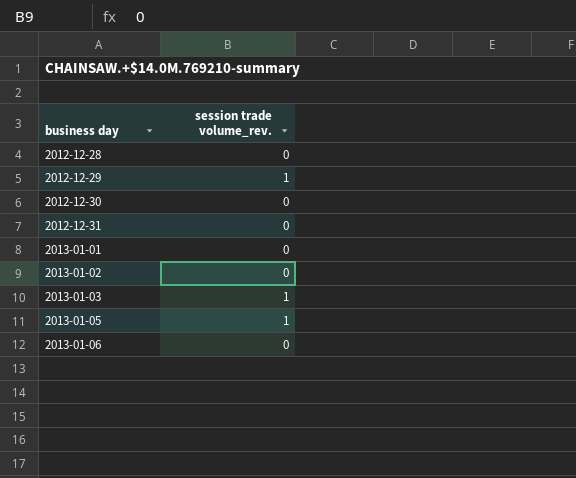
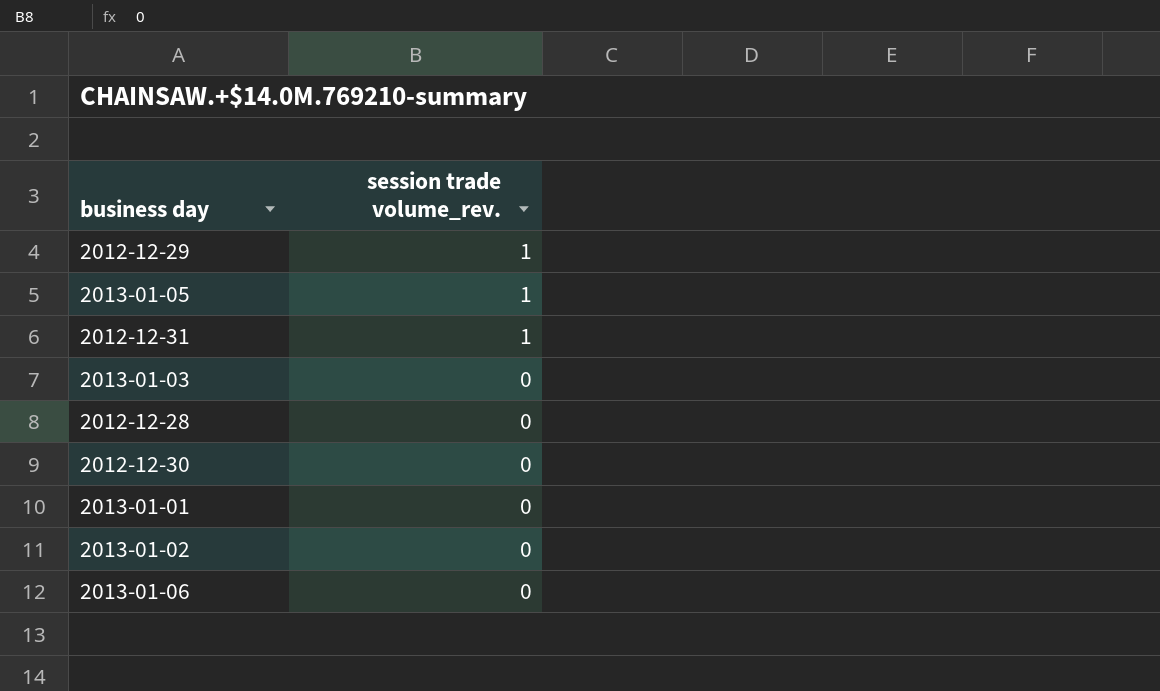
row order: business day ascending -> session trade volume_rev. descending
2012-12-31 | session trade volume_rev.: 0 -> 1
2013-01-03 | session trade volume_rev.: 1 -> 0

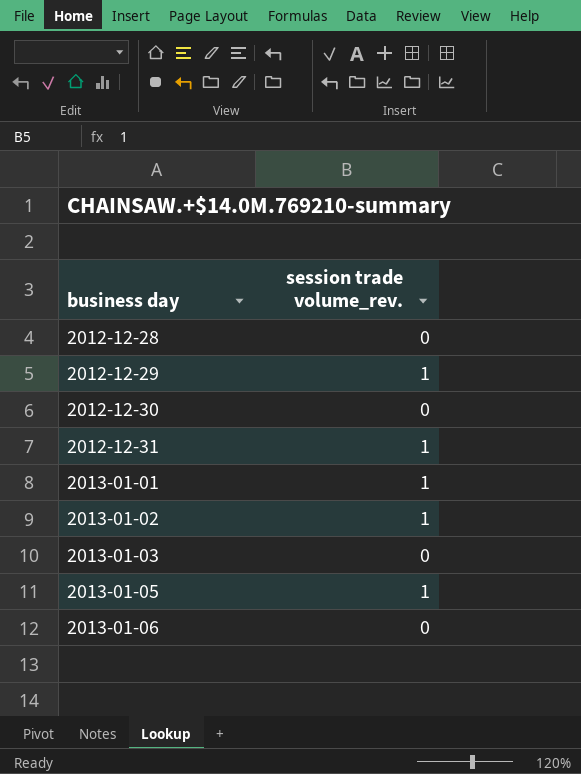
row order: session trade volume_rev. descending -> business day ascending
2013-01-01 | session trade volume_rev.: 0 -> 1
2013-01-02 | session trade volume_rev.: 0 -> 1

